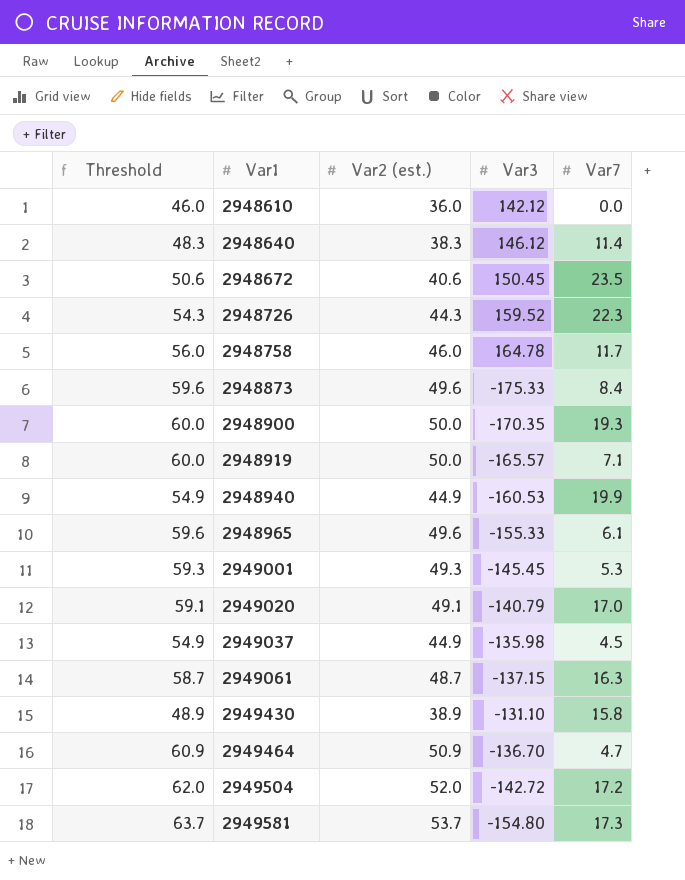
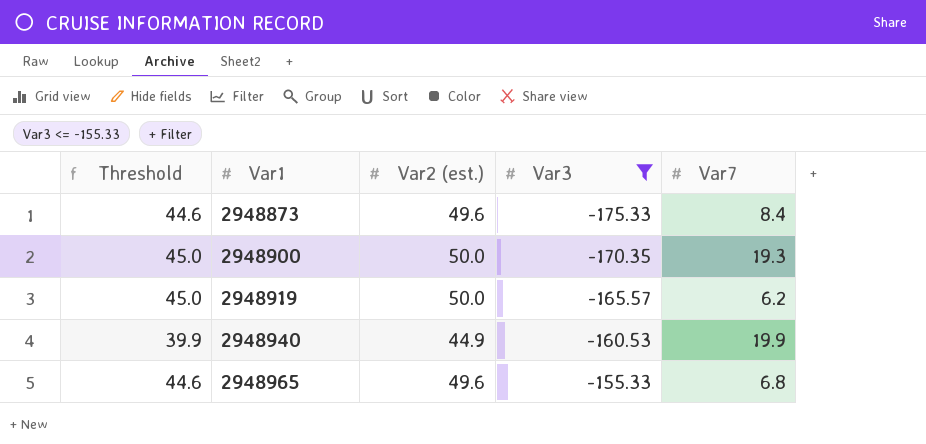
filter: none -> Var3 <= -155.33
column Threshold | formula: [Var2 (est.)] + 10 -> [Var2 (est.)] - 5
2948919 | Var7: 7.1 -> 6.2
2948965 | Var7: 6.1 -> 6.8

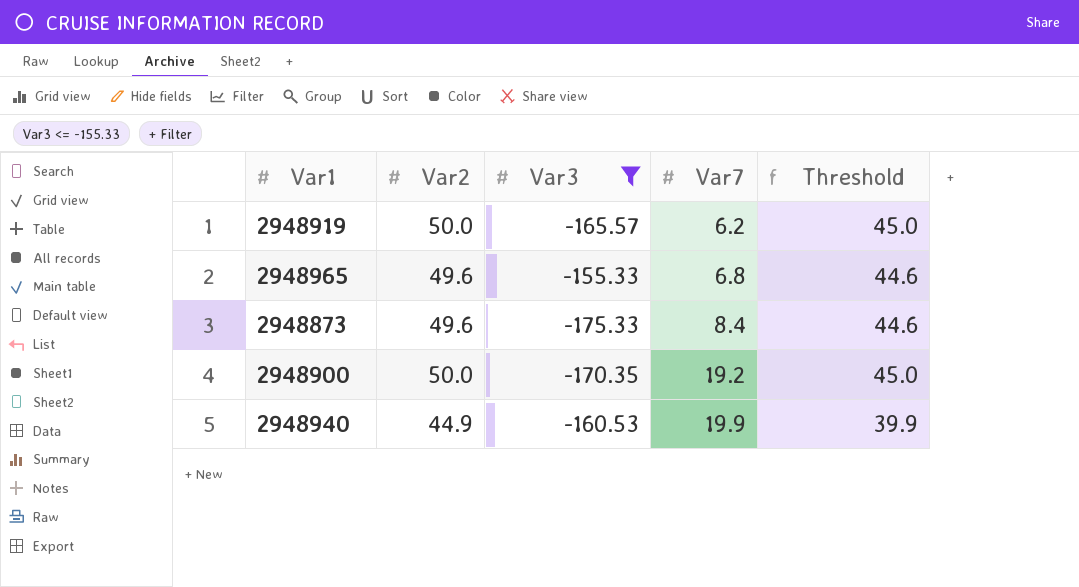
row order: Var1 ascending -> Var7 ascending
column name: Var2 (est.) -> Var2
column Threshold | position: 1 -> 5
2948900 | Var7: 19.3 -> 19.2

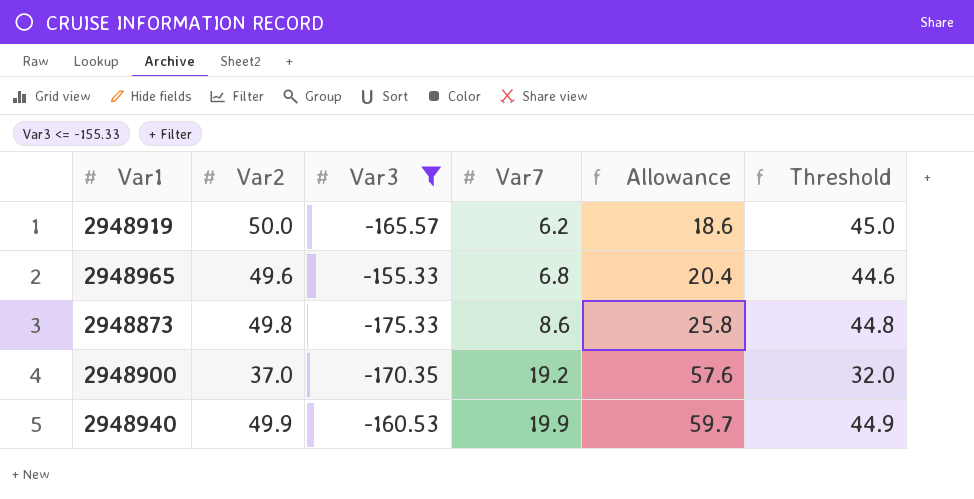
column Allowance | formula: none -> [Var7] * 3
2948873 | Var2: 49.6 -> 49.8
2948873 | Var7: 8.4 -> 8.6
2948873 | Threshold: 44.6 -> 44.8
2948900 | Var2: 50.0 -> 37.0
2948900 | Threshold: 45.0 -> 32.0
2948940 | Var2: 44.9 -> 49.9
2948940 | Threshold: 39.9 -> 44.9

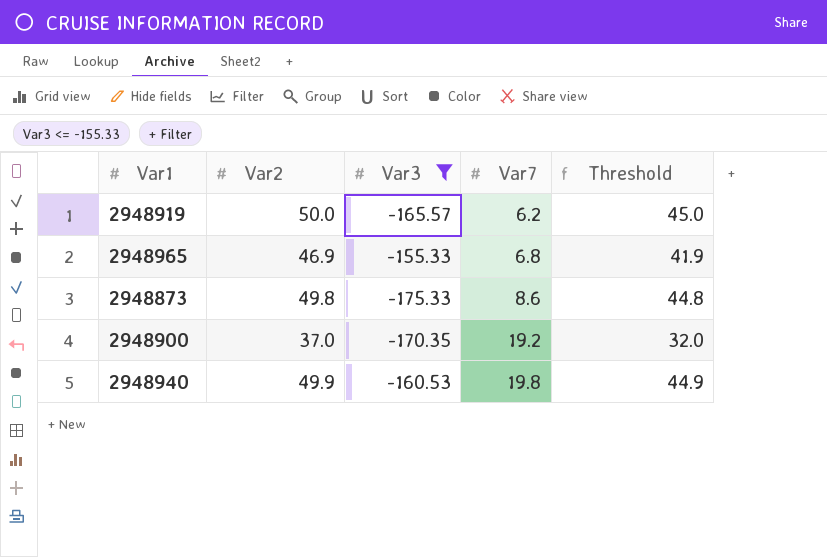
column Allowance | formula: [Var7] * 3 -> none
2948965 | Var2: 49.6 -> 46.9
2948965 | Threshold: 44.6 -> 41.9
2948940 | Var7: 19.9 -> 19.8

